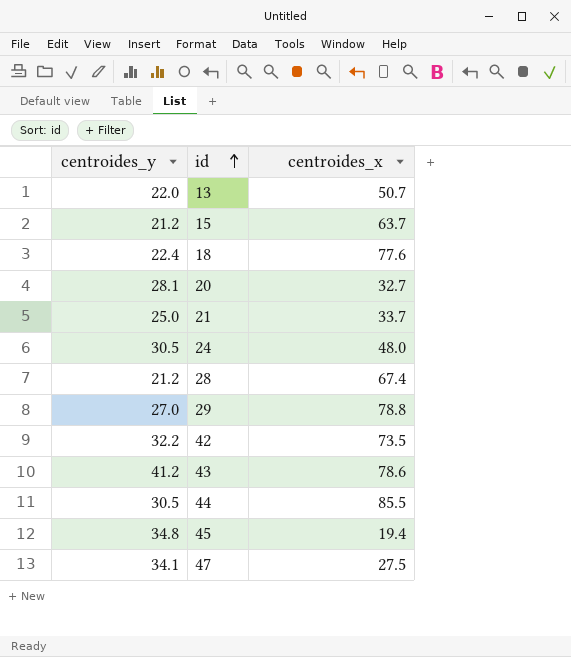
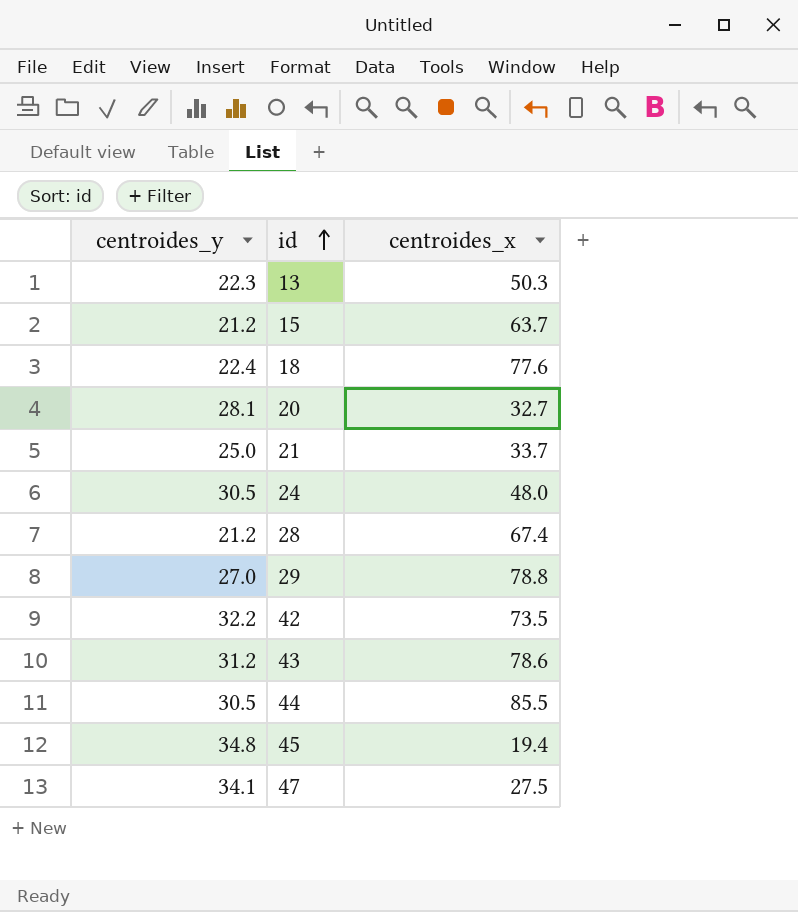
13 | centroides_y: 22.0 -> 22.3
13 | centroides_x: 50.7 -> 50.3
43 | centroides_y: 41.2 -> 31.2

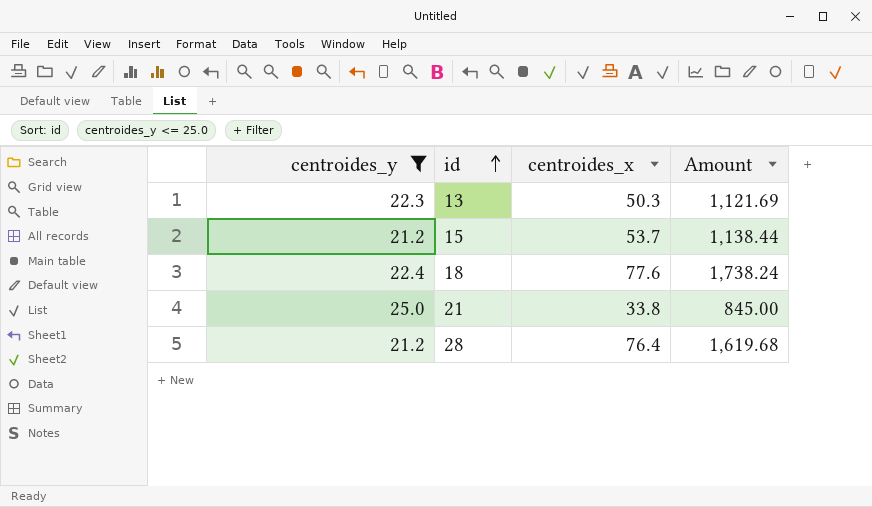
filter: none -> centroides_y <= 25.0
column Amount | formula: none -> [centroides_y] * [centroides_x]
15 | centroides_x: 63.7 -> 53.7
21 | centroides_x: 33.7 -> 33.8
28 | centroides_x: 67.4 -> 76.4

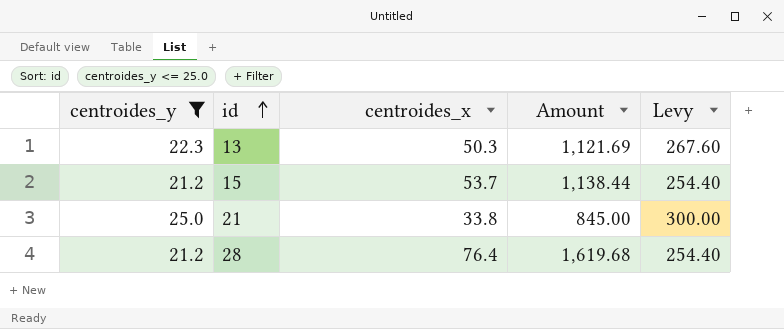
column Levy | formula: none -> [centroides_y] * 12
row 18: 22.4 | 77.6 | 1,738.24 -> none

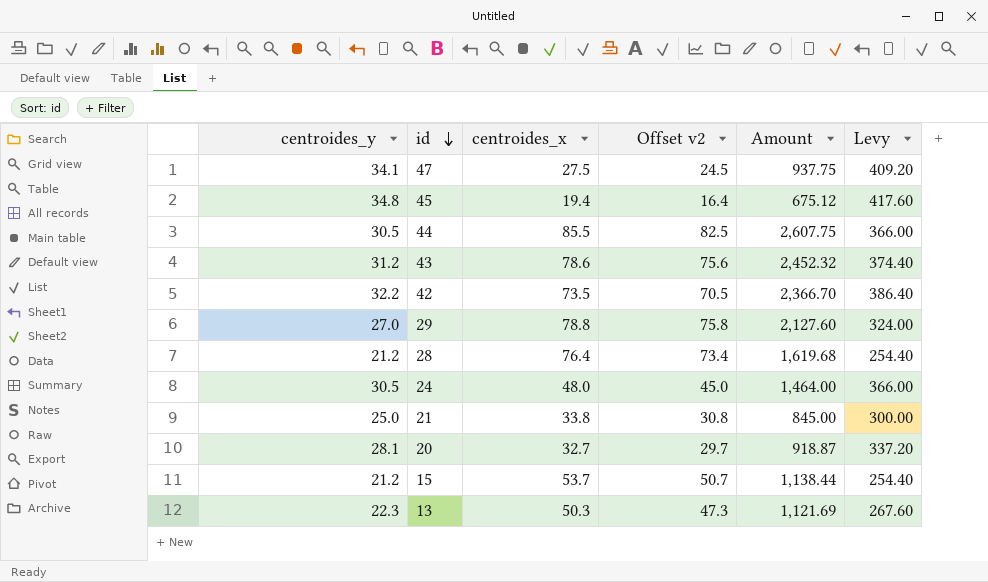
filter: centroides_y <= 25.0 -> none
row order: id ascending -> id descending
column Offset v2 | formula: none -> [centroides_x] - 3

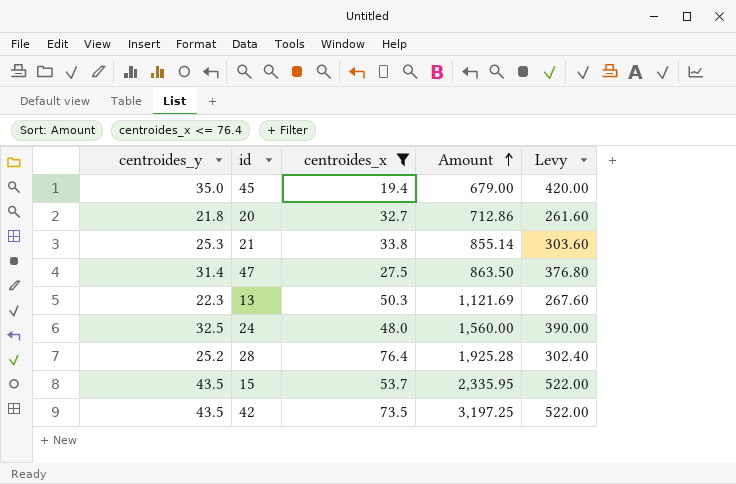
filter: none -> centroides_x <= 76.4
row order: id descending -> Amount ascending
column Offset v2 | formula: [centroides_x] - 3 -> none
45 | centroides_y: 34.8 -> 35.0
45 | Amount: 675.12 -> 679.00
45 | Levy: 417.60 -> 420.00
20 | centroides_y: 28.1 -> 21.8
20 | Amount: 918.87 -> 712.86
20 | Levy: 337.20 -> 261.60
21 | centroides_y: 25.0 -> 25.3
21 | Amount: 845.00 -> 855.14
21 | Levy: 300.00 -> 303.60
47 | centroides_y: 34.1 -> 31.4
47 | Amount: 937.75 -> 863.50
47 | Levy: 409.20 -> 376.80
24 | centroides_y: 30.5 -> 32.5
24 | Amount: 1,464.00 -> 1,560.00
24 | Levy: 366.00 -> 390.00
28 | centroides_y: 21.2 -> 25.2
28 | Amount: 1,619.68 -> 1,925.28
28 | Levy: 254.40 -> 302.40
15 | centroides_y: 21.2 -> 43.5
15 | Amount: 1,138.44 -> 2,335.95
15 | Levy: 254.40 -> 522.00
42 | centroides_y: 32.2 -> 43.5
42 | Amount: 2,366.70 -> 3,197.25
42 | Levy: 386.40 -> 522.00

